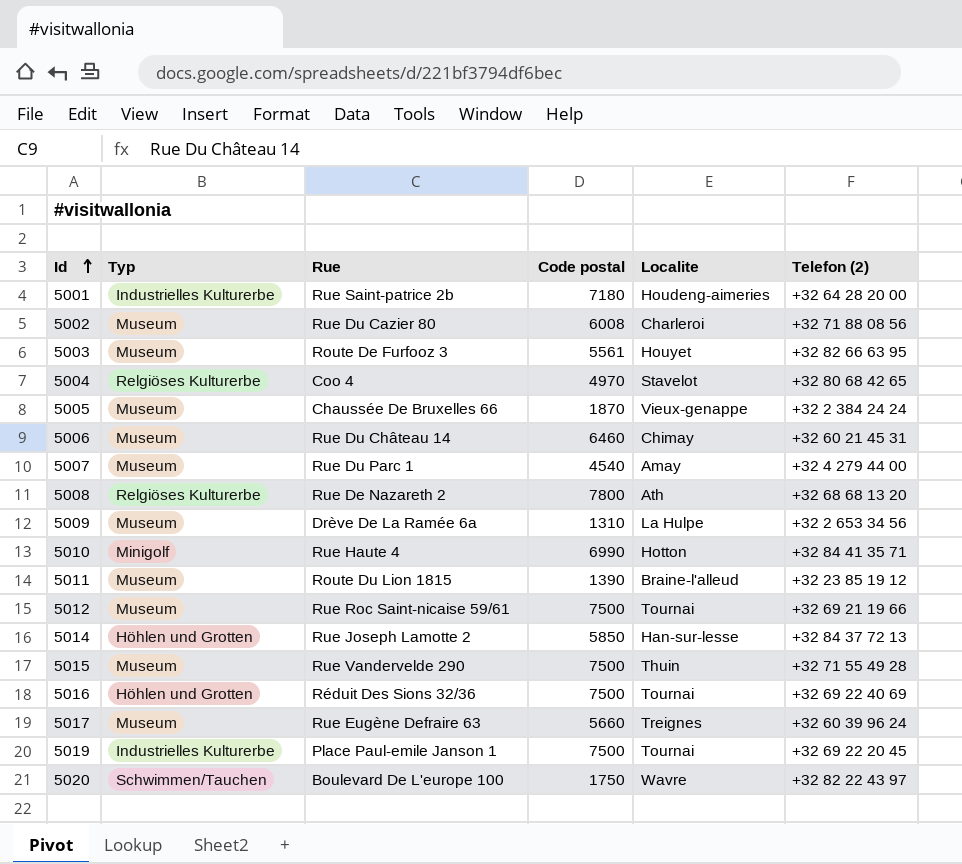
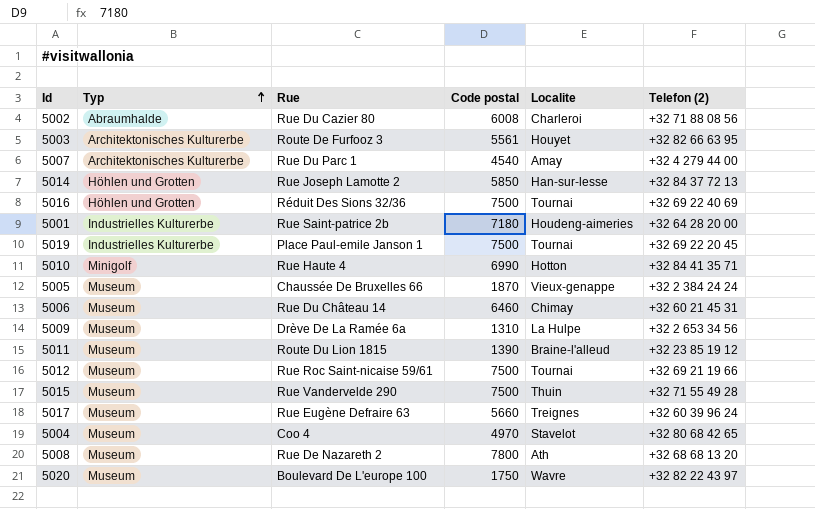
row order: Id ascending -> Typ ascending
5002 | Typ: Museum -> Abraumhalde
5003 | Typ: Museum -> Architektonisches Kulturerbe
5007 | Typ: Museum -> Architektonisches Kulturerbe
5004 | Typ: Relgiöses Kulturerbe -> Museum
5008 | Typ: Relgiöses Kulturerbe -> Museum
5020 | Typ: Schwimmen/Tauchen -> Museum

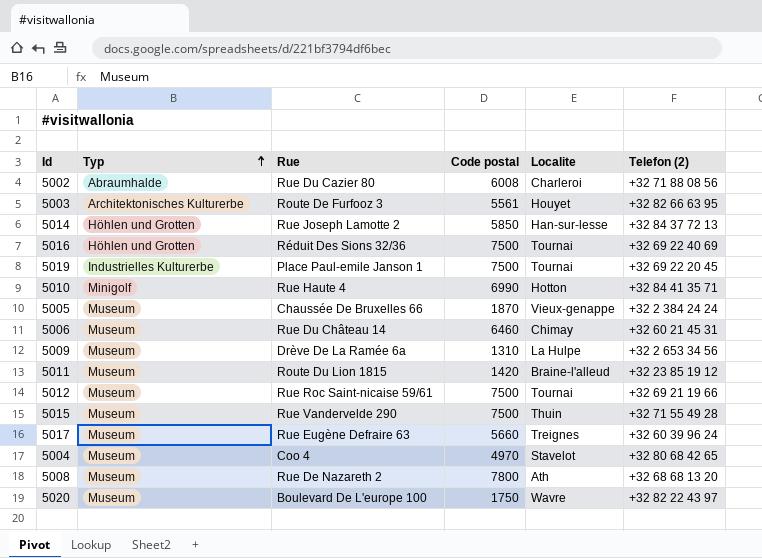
row 5007: Architektonisches Kulturerbe | Rue Du Parc 1 | 4540 | Amay | +32 4 279 44 00 -> none
row 5001: Industrielles Kulturerbe | Rue Saint-patrice 2b | 7180 | Houdeng-aimeries | +32 64 28 20 00 -> none
5011 | Code postal: 1390 -> 1420

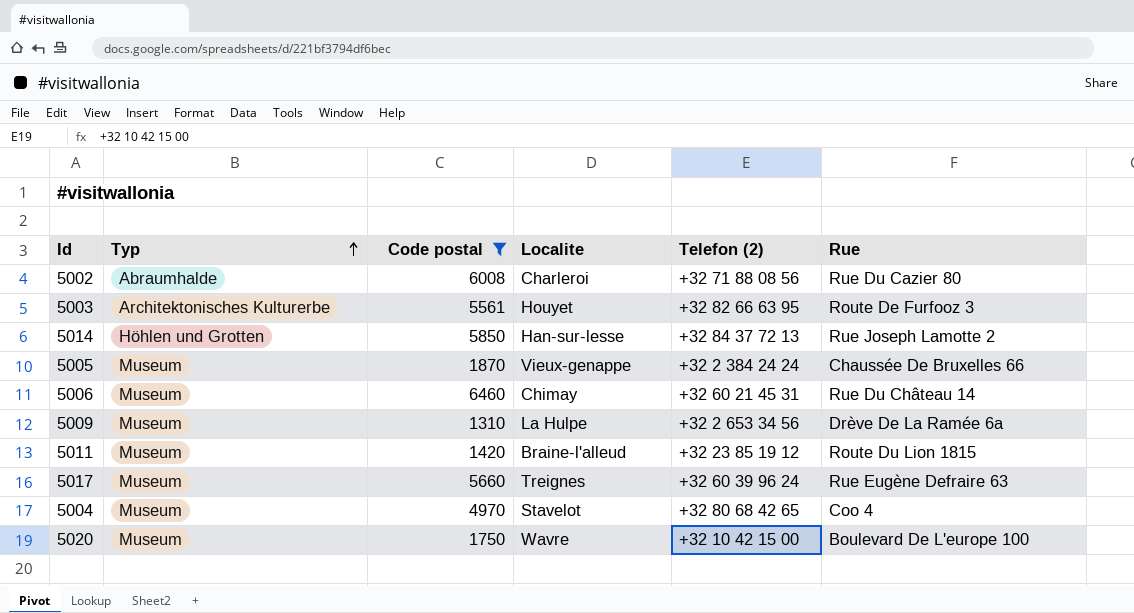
filter: none -> Code postal <= 6460
column Rue | position: 3 -> 6
5020 | Telefon (2): +32 82 22 43 97 -> +32 10 42 15 00

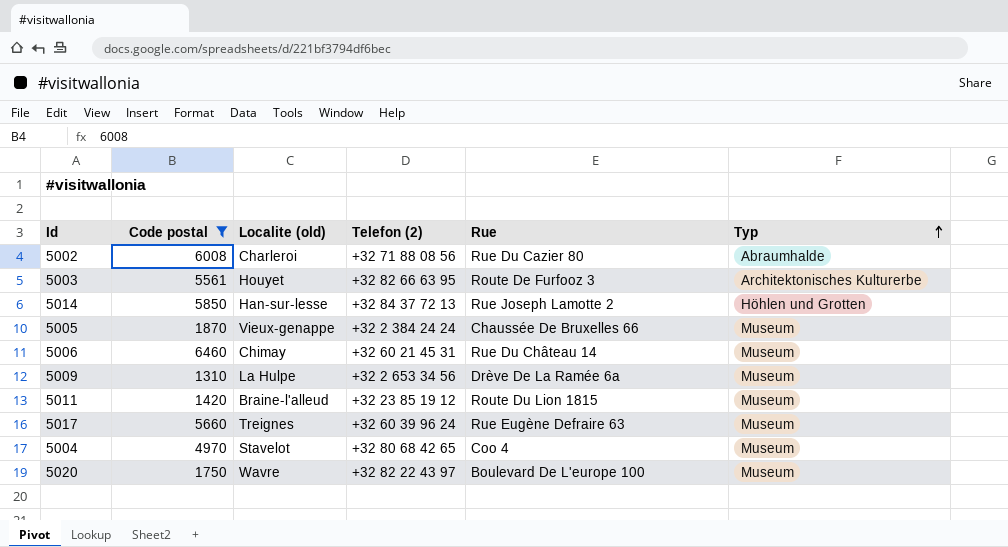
column name: Localite -> Localite (old)
column Typ | position: 2 -> 6
5020 | Telefon (2): +32 10 42 15 00 -> +32 82 22 43 97

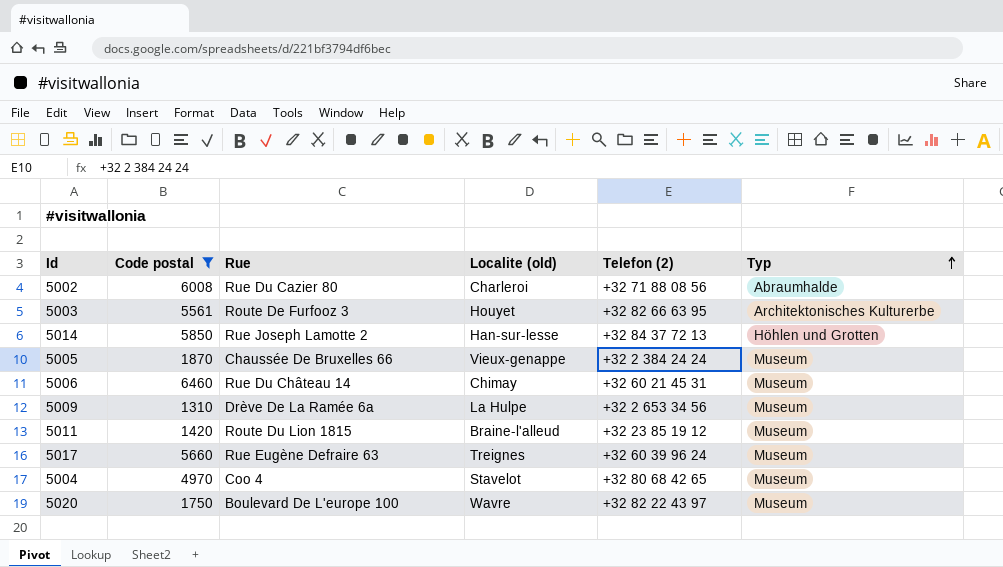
column Rue | position: 5 -> 3

